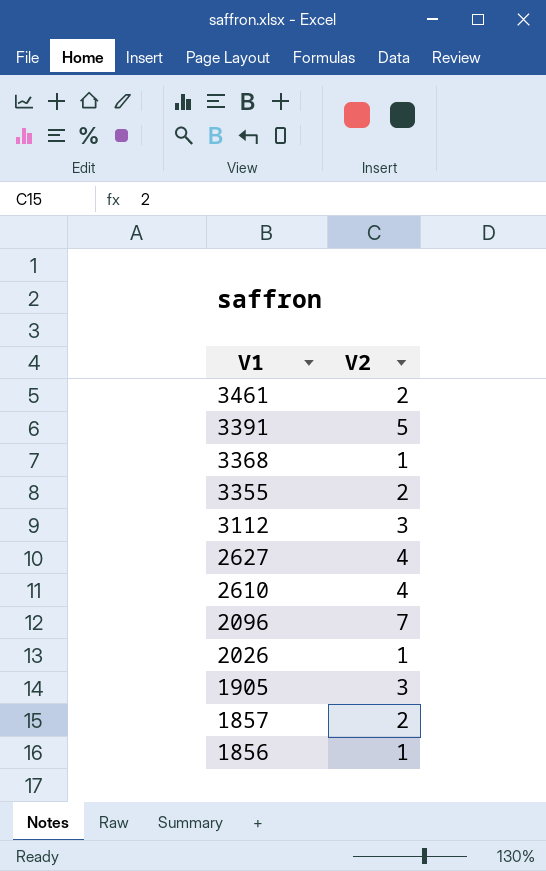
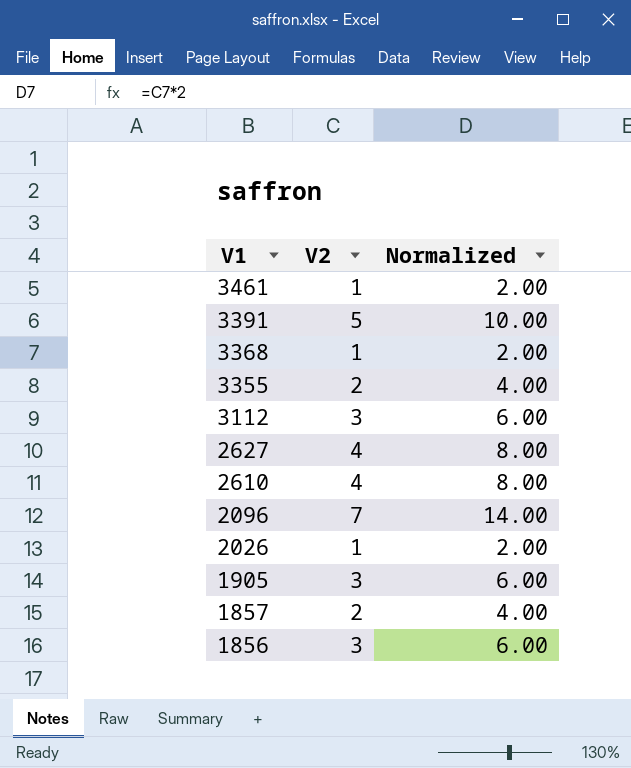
column Normalized | formula: none -> [V2] * 2
3461 | V2: 2 -> 1
1856 | V2: 1 -> 3

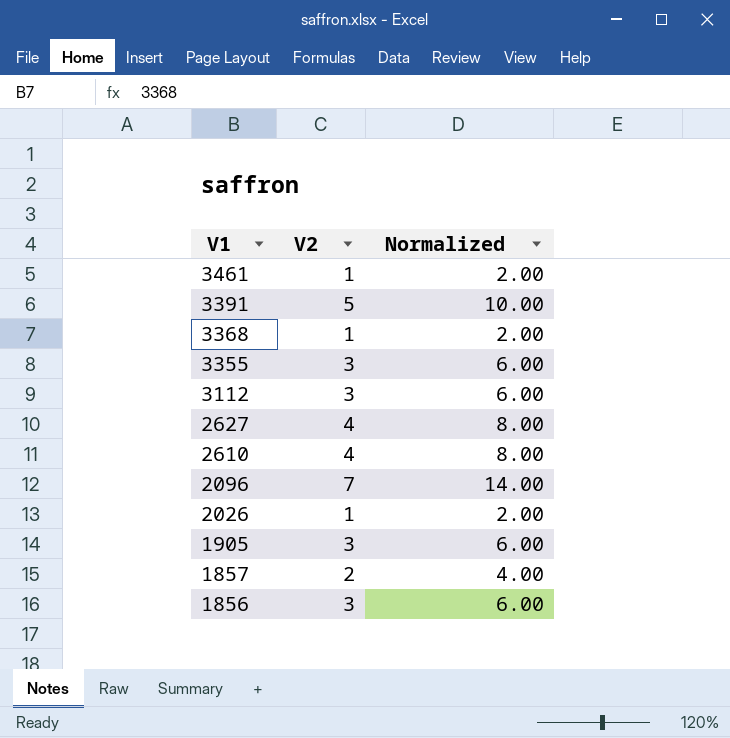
3355 | V2: 2 -> 3
3355 | Normalized: 4.00 -> 6.00

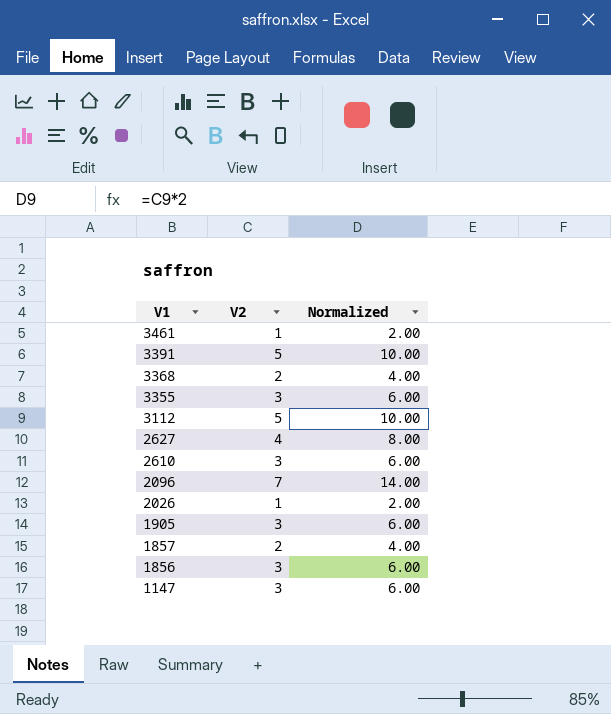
3368 | V2: 1 -> 2
3368 | Normalized: 2.00 -> 4.00
3112 | V2: 3 -> 5
3112 | Normalized: 6.00 -> 10.00
2610 | V2: 4 -> 3
2610 | Normalized: 8.00 -> 6.00
row 1147: none -> 3 | 6.00

